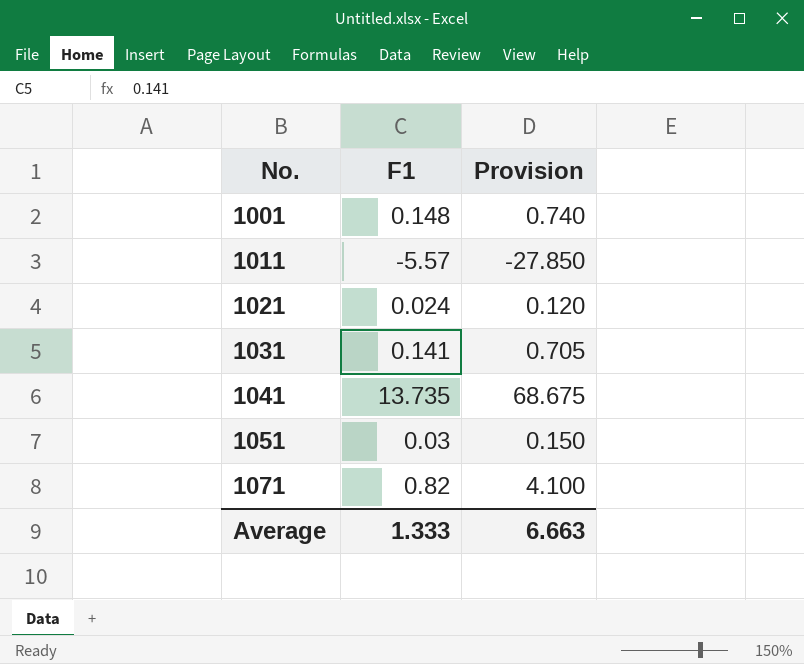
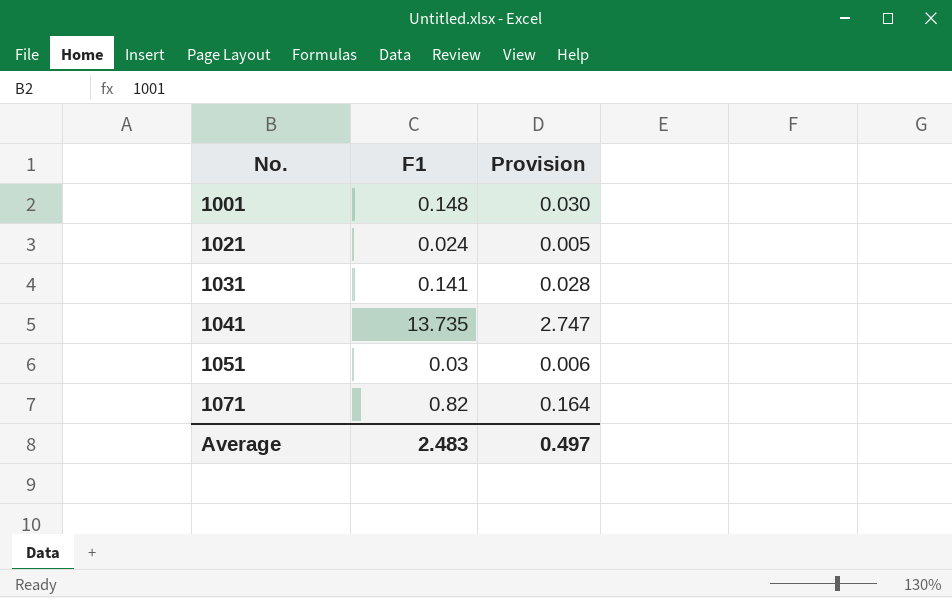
column Provision | formula: [F1] * 5 -> [F1] * 0.2
row 1011: -5.57 | -27.850 -> none
Average | F1: 1.333 -> 2.483
Average | Provision: 6.663 -> 0.497

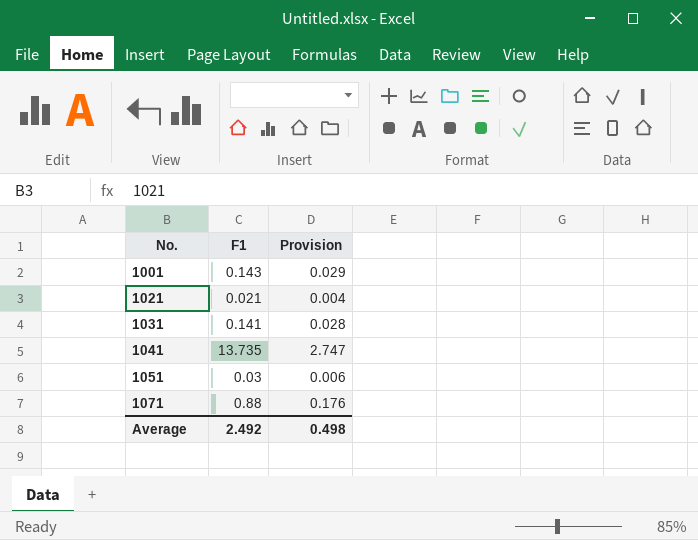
1001 | F1: 0.148 -> 0.143
1001 | Provision: 0.030 -> 0.029
1021 | F1: 0.024 -> 0.021
1021 | Provision: 0.005 -> 0.004
1071 | F1: 0.82 -> 0.88
1071 | Provision: 0.164 -> 0.176
Average | F1: 2.483 -> 2.492
Average | Provision: 0.497 -> 0.498

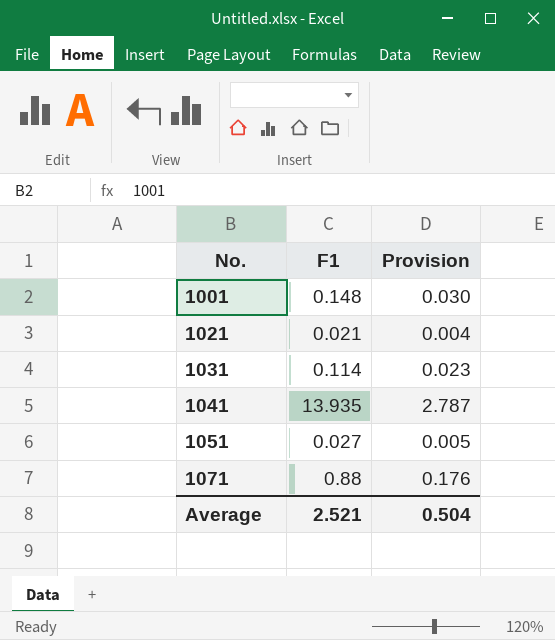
1001 | F1: 0.143 -> 0.148
1001 | Provision: 0.029 -> 0.030
1031 | F1: 0.141 -> 0.114
1031 | Provision: 0.028 -> 0.023
1041 | F1: 13.735 -> 13.935
1041 | Provision: 2.747 -> 2.787
1051 | F1: 0.03 -> 0.027
1051 | Provision: 0.006 -> 0.005
Average | F1: 2.492 -> 2.521
Average | Provision: 0.498 -> 0.504

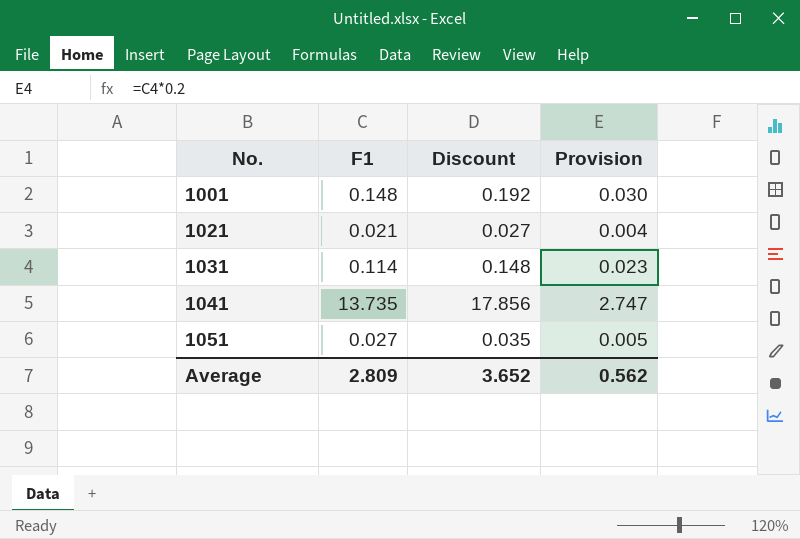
column Discount | formula: none -> [F1] * 1.3
row 1071: 0.88 | 0.176 -> none
1041 | F1: 13.935 -> 13.735
1041 | Provision: 2.787 -> 2.747
Average | F1: 2.521 -> 2.809
Average | Provision: 0.504 -> 0.562

